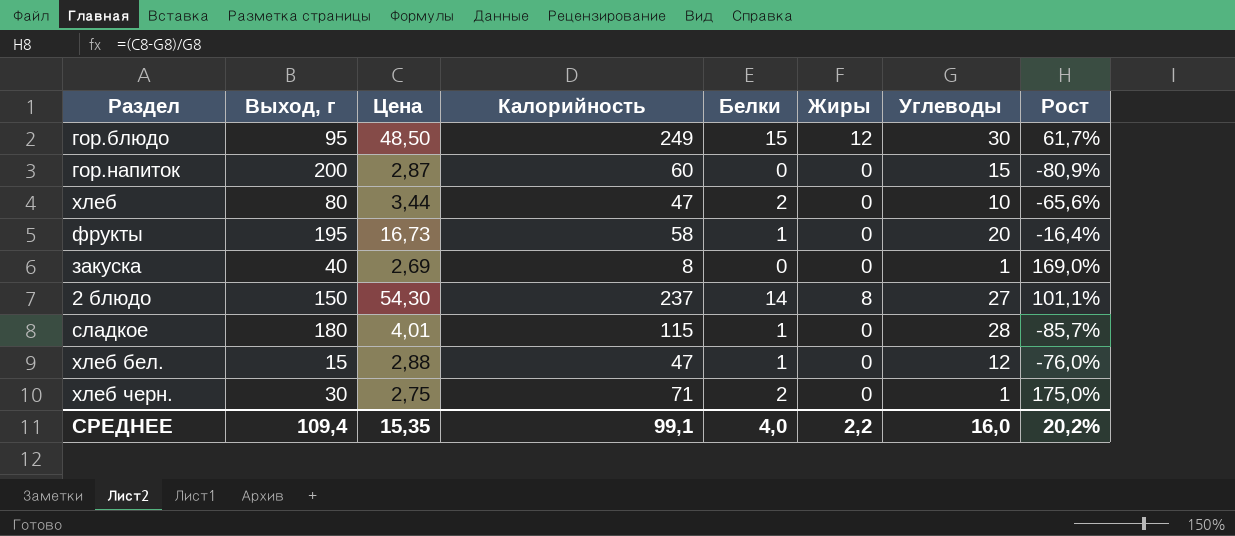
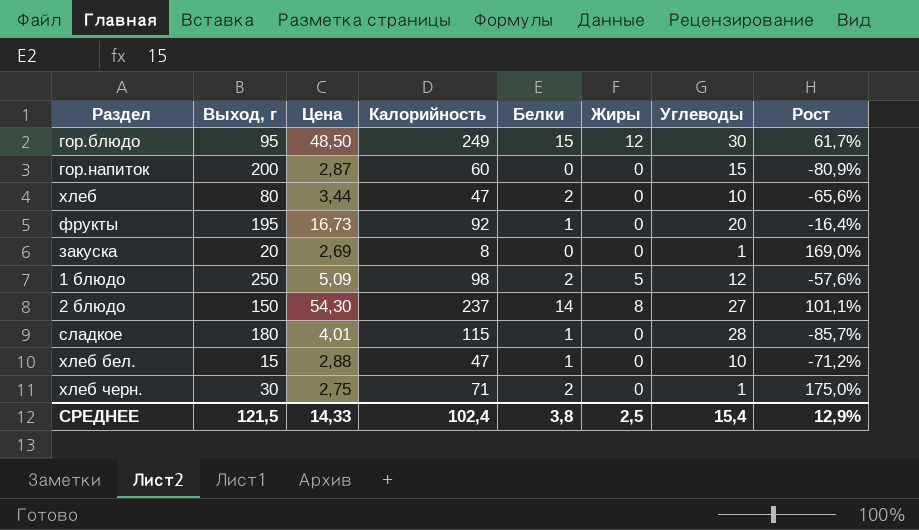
фрукты | Калорийность: 58 -> 92
закуска | Выход, г: 40 -> 20
row 1 блюдо: none -> 250 | 5,09 | 98 | 2 | 5 | 12 | -57,6%
хлеб бел. | Углеводы: 12 -> 10
хлеб бел. | Рост: -76,0% -> -71,2%
СРЕДНЕЕ | Выход, г: 109,4 -> 121,5
СРЕДНЕЕ | Цена: 15,35 -> 14,33
СРЕДНЕЕ | Калорийность: 99,1 -> 102,4
СРЕДНЕЕ | Белки: 4,0 -> 3,8
СРЕДНЕЕ | Жиры: 2,2 -> 2,5
СРЕДНЕЕ | Углеводы: 16,0 -> 15,4
СРЕДНЕЕ | Рост: 20,2% -> 12,9%

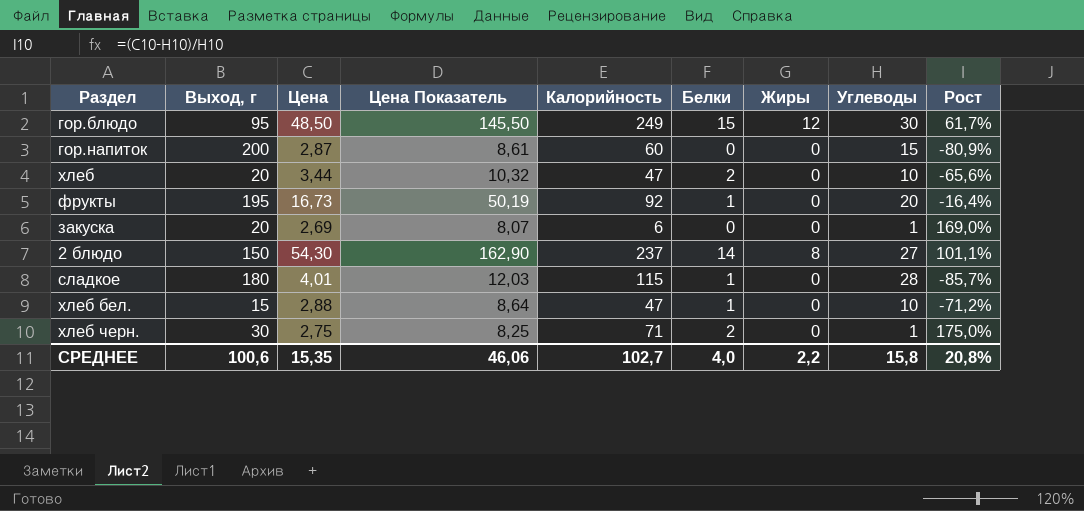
column Цена Показатель | formula: none -> [Цена] * 3
row 1 блюдо: 250 | 5,09 | 98 | 2 | 5 | 12 | -57,6% -> none
хлеб | Выход, г: 80 -> 20
закуска | Калорийность: 8 -> 6
СРЕДНЕЕ | Выход, г: 121,5 -> 100,6
СРЕДНЕЕ | Цена: 14,33 -> 15,35
СРЕДНЕЕ | Калорийность: 102,4 -> 102,7
СРЕДНЕЕ | Белки: 3,8 -> 4,0
СРЕДНЕЕ | Жиры: 2,5 -> 2,2
СРЕДНЕЕ | Углеводы: 15,4 -> 15,8
СРЕДНЕЕ | Рост: 12,9% -> 20,8%

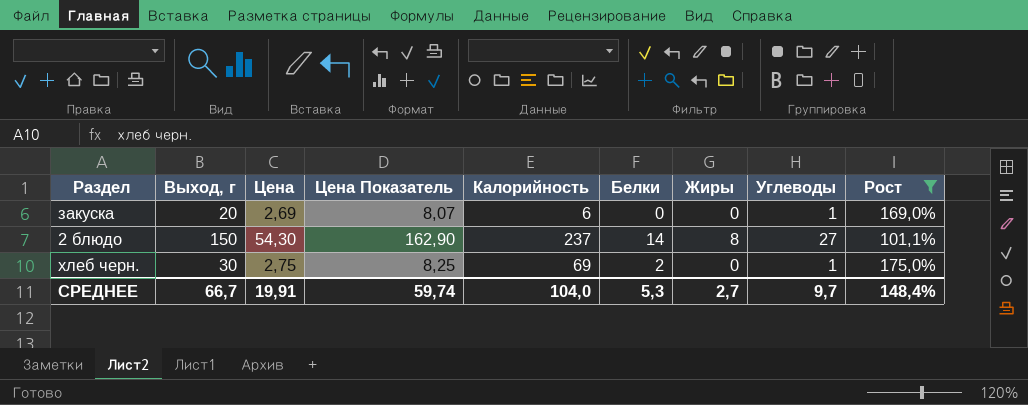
filter: none -> Рост >= 101,1%
хлеб черн. | Калорийность: 71 -> 69
СРЕДНЕЕ | Выход, г: 100,6 -> 66,7
СРЕДНЕЕ | Цена: 15,35 -> 19,91
СРЕДНЕЕ | Цена Показатель: 46,06 -> 59,74
СРЕДНЕЕ | Калорийность: 102,7 -> 104,0
СРЕДНЕЕ | Белки: 4,0 -> 5,3
СРЕДНЕЕ | Жиры: 2,2 -> 2,7
СРЕДНЕЕ | Углеводы: 15,8 -> 9,7
СРЕДНЕЕ | Рост: 20,8% -> 148,4%

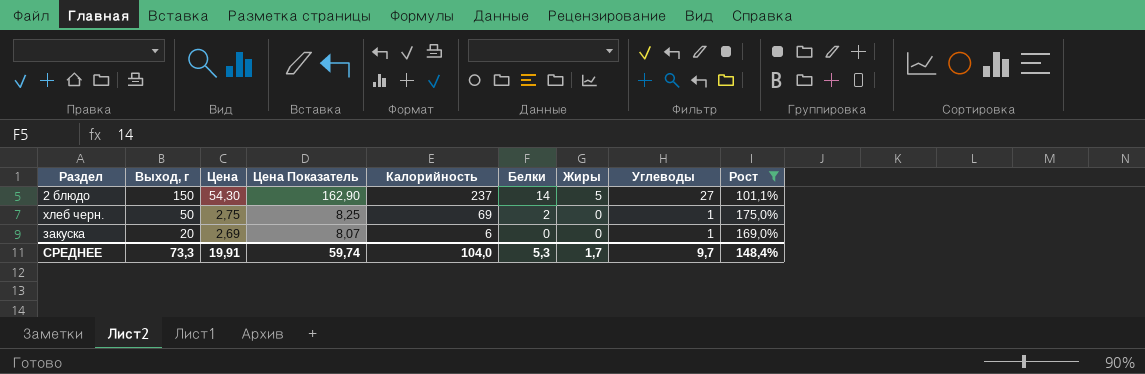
row order: none -> Выход, г descending
2 блюдо | Жиры: 8 -> 5
хлеб черн. | Выход, г: 30 -> 50
СРЕДНЕЕ | Выход, г: 66,7 -> 73,3
СРЕДНЕЕ | Жиры: 2,7 -> 1,7

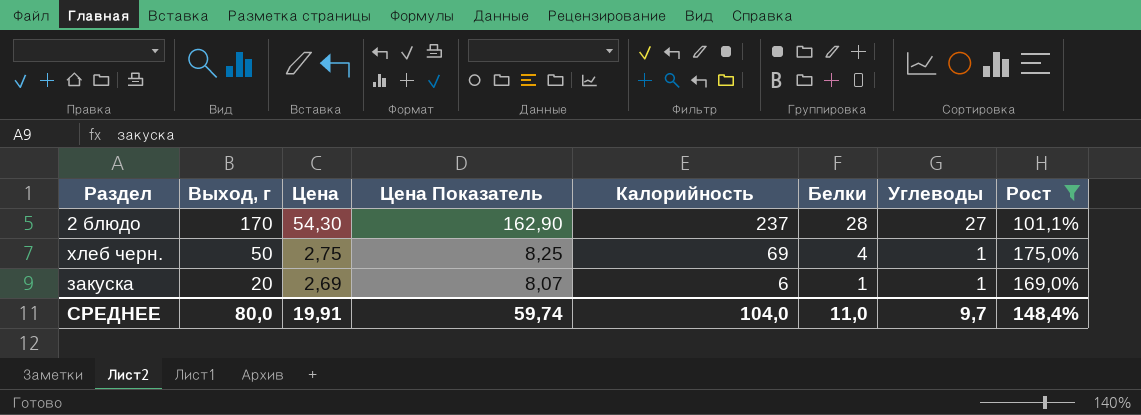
column Жиры | position: 7 -> none
2 блюдо | Выход, г: 150 -> 170
2 блюдо | Белки: 14 -> 28
хлеб черн. | Белки: 2 -> 4
закуска | Белки: 0 -> 1
СРЕДНЕЕ | Выход, г: 73,3 -> 80,0
СРЕДНЕЕ | Белки: 5,3 -> 11,0

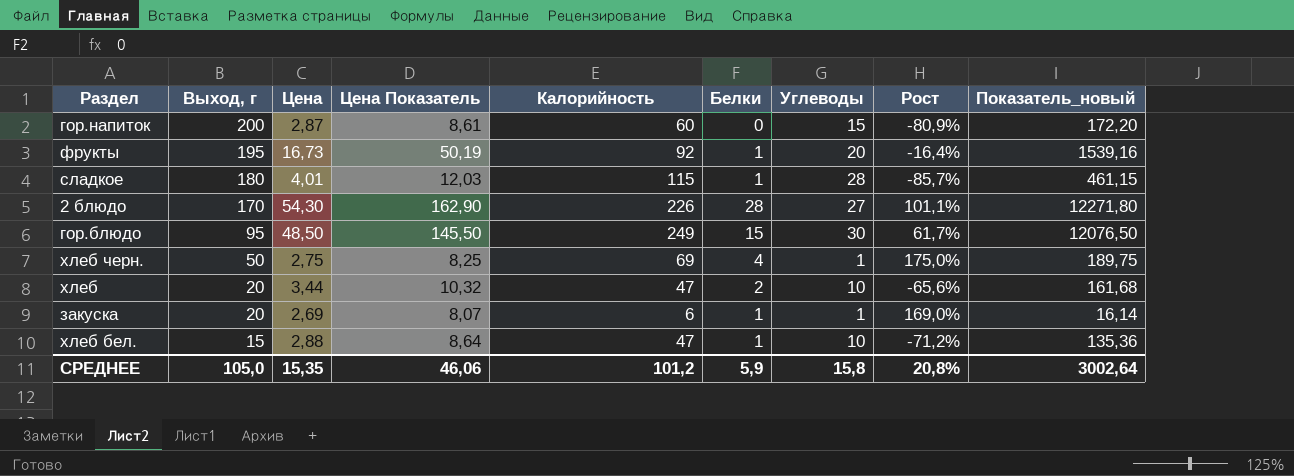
filter: Рост >= 101,1% -> none
column Показатель_новый | formula: none -> [Цена] * [Калорийность]
2 блюдо | Калорийность: 237 -> 226
СРЕДНЕЕ | Выход, г: 80,0 -> 105,0
СРЕДНЕЕ | Цена: 19,91 -> 15,35
СРЕДНЕЕ | Цена Показатель: 59,74 -> 46,06
СРЕДНЕЕ | Калорийность: 104,0 -> 101,2
СРЕДНЕЕ | Белки: 11,0 -> 5,9
СРЕДНЕЕ | Углеводы: 9,7 -> 15,8
СРЕДНЕЕ | Рост: 148,4% -> 20,8%

